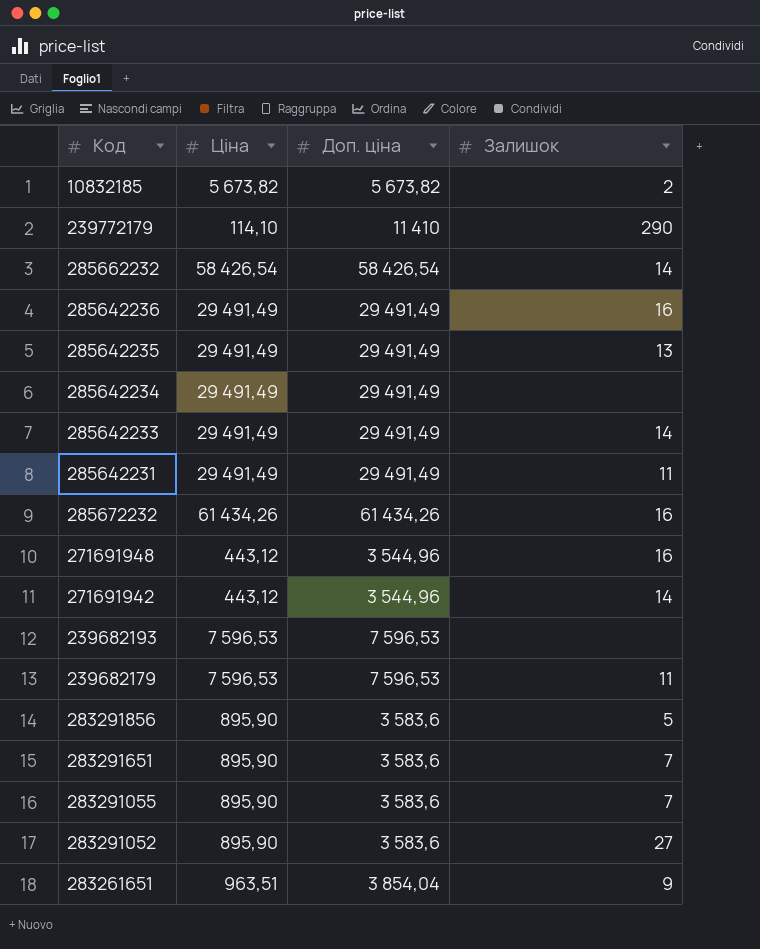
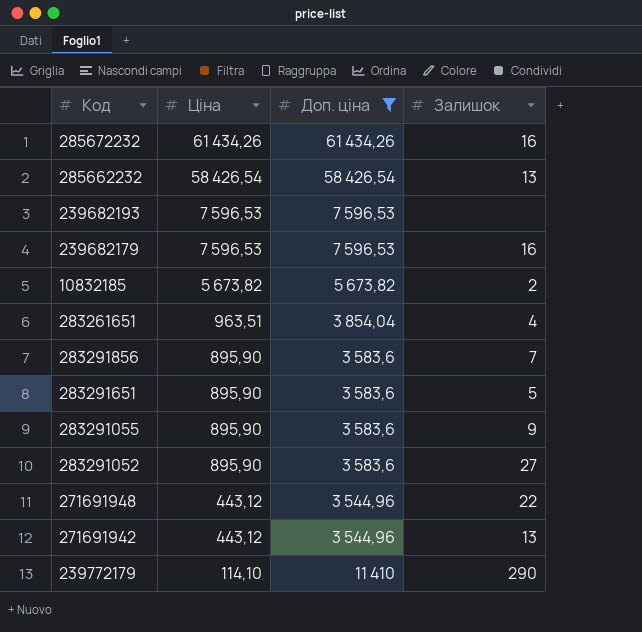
filter: none -> Доп. ціна != 29 491,49
row order: none -> Ціна descending
285662232 | Залишок: 14 -> 13
239682179 | Залишок: 11 -> 16
283261651 | Залишок: 9 -> 4
283291856 | Залишок: 5 -> 7
283291651 | Залишок: 7 -> 5
283291055 | Залишок: 7 -> 9
271691948 | Залишок: 16 -> 22
271691942 | Залишок: 14 -> 13

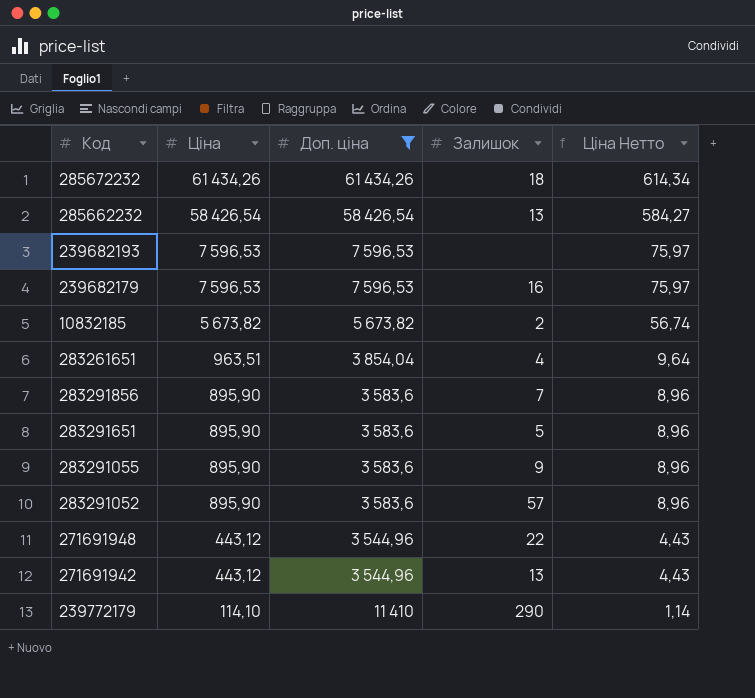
column Ціна Нетто | formula: none -> [Ціна] * 0,01
285672232 | Залишок: 16 -> 18
283291052 | Залишок: 27 -> 57

